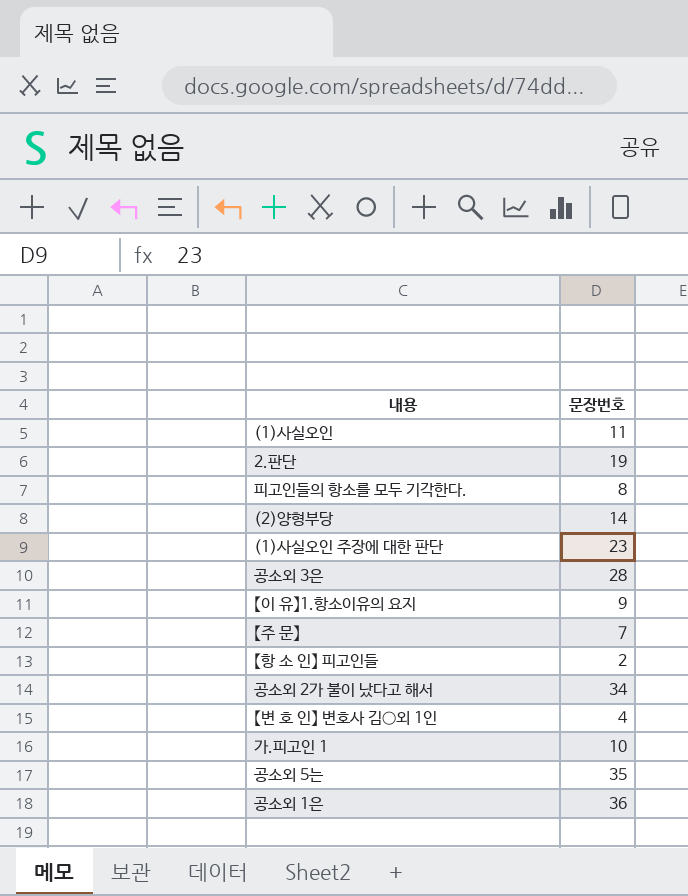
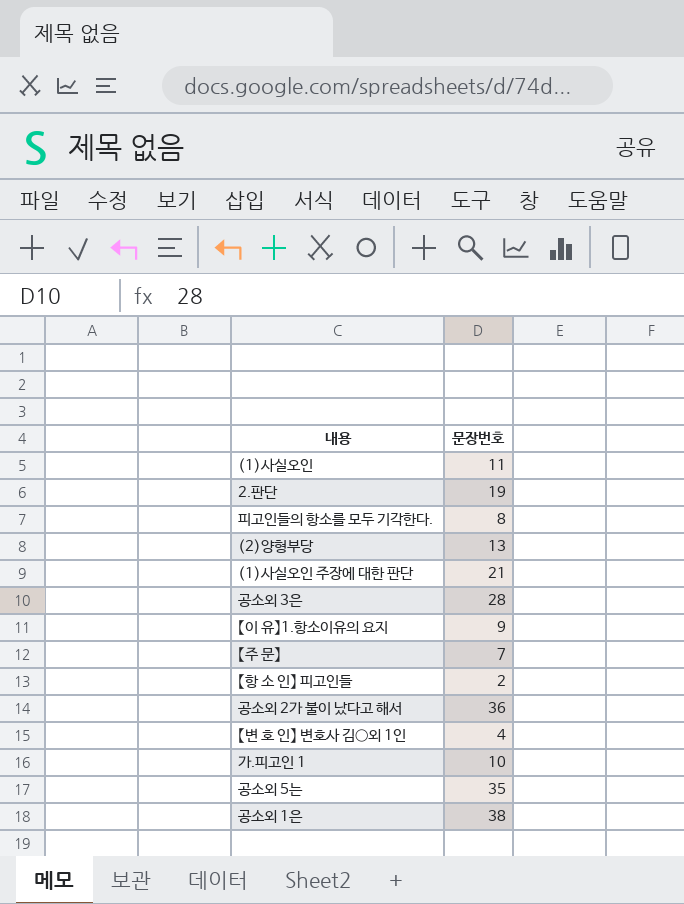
(2)양형부당 | 문장번호: 14 -> 13
(1)사실오인 주장에 대한 판단 | 문장번호: 23 -> 21
공소외 2가 불이 났다고 해서 | 문장번호: 34 -> 36
공소외 1은 | 문장번호: 36 -> 38

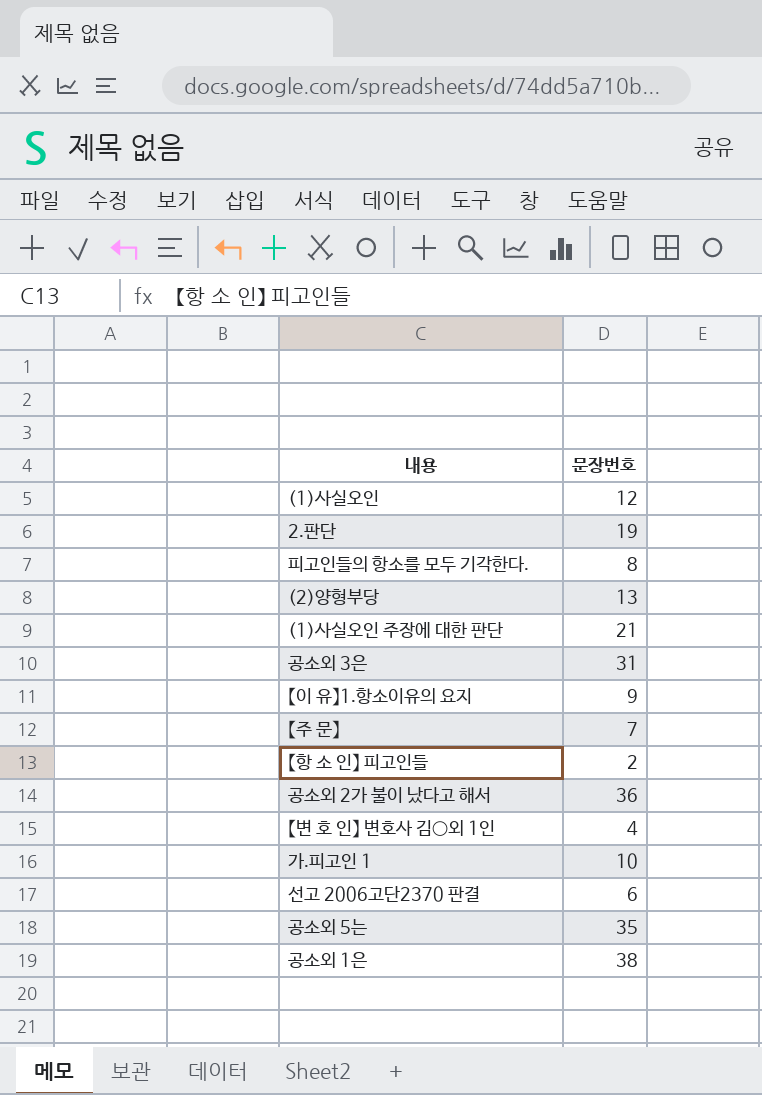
(1)사실오인 | 문장번호: 11 -> 12
공소외 3은 | 문장번호: 28 -> 31
row 선고 2006고단2370 판결: none -> 6

